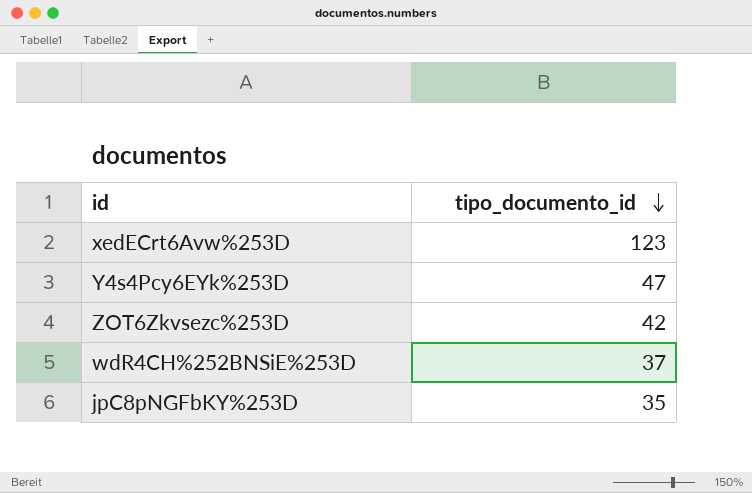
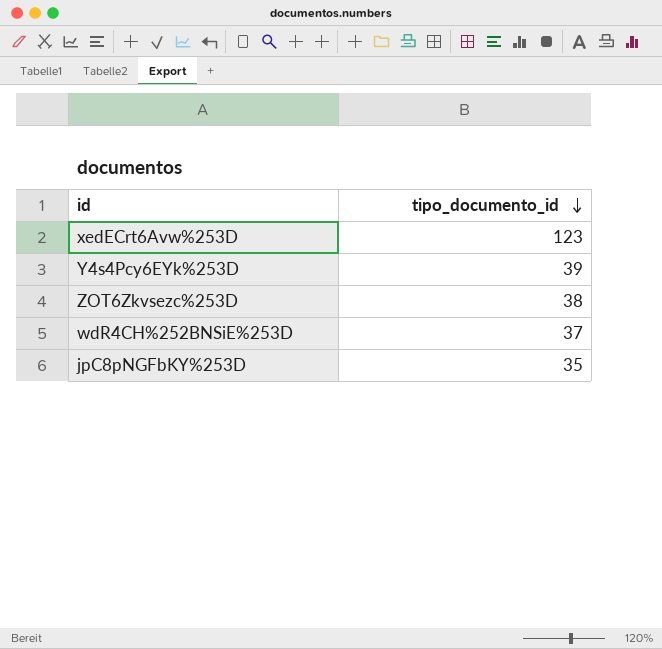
Y4s4Pcy6EYk%253D | tipo_documento_id: 47 -> 39
ZOT6Zkvsezc%253D | tipo_documento_id: 42 -> 38

